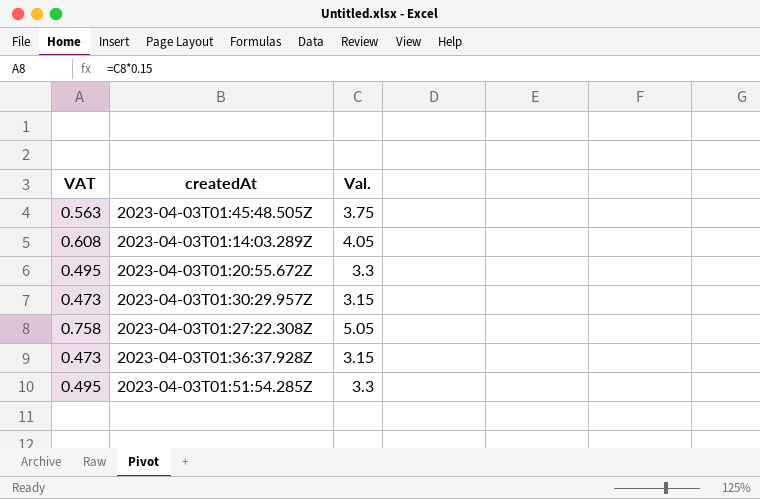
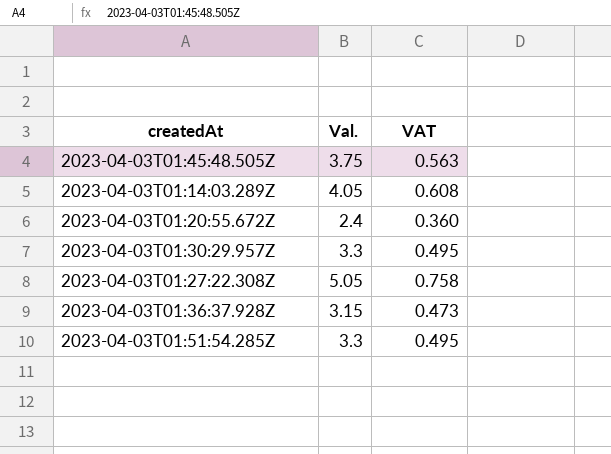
column VAT | position: 1 -> 3
2023-04-03T01:20:55.672Z | Val.: 3.3 -> 2.4
2023-04-03T01:20:55.672Z | VAT: 0.495 -> 0.360
2023-04-03T01:30:29.957Z | Val.: 3.15 -> 3.3
2023-04-03T01:30:29.957Z | VAT: 0.473 -> 0.495

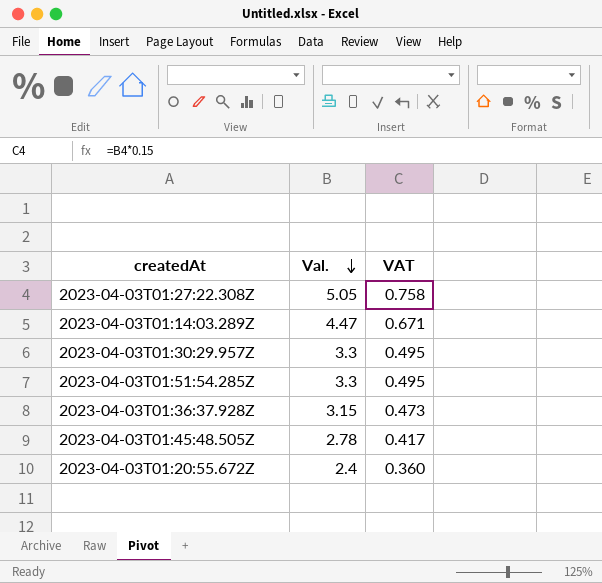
row order: none -> Val. descending
2023-04-03T01:14:03.289Z | Val.: 4.05 -> 4.47
2023-04-03T01:14:03.289Z | VAT: 0.608 -> 0.671
2023-04-03T01:45:48.505Z | Val.: 3.75 -> 2.78
2023-04-03T01:45:48.505Z | VAT: 0.563 -> 0.417

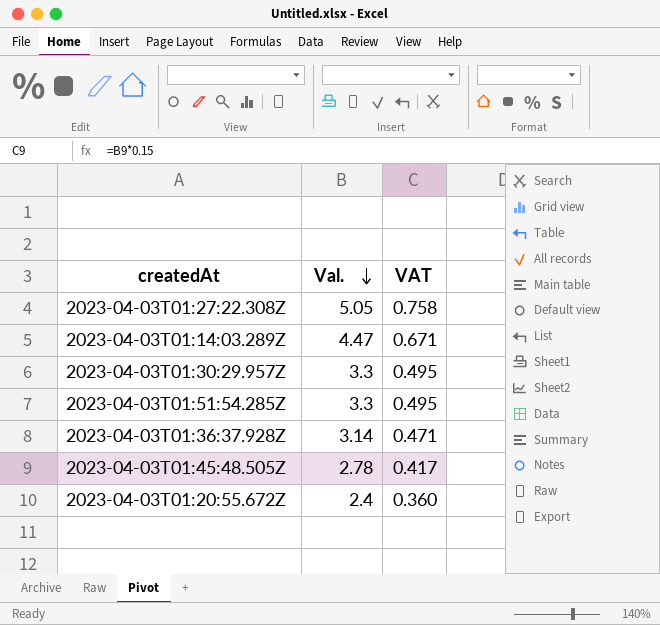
2023-04-03T01:36:37.928Z | Val.: 3.15 -> 3.14
2023-04-03T01:36:37.928Z | VAT: 0.473 -> 0.471

